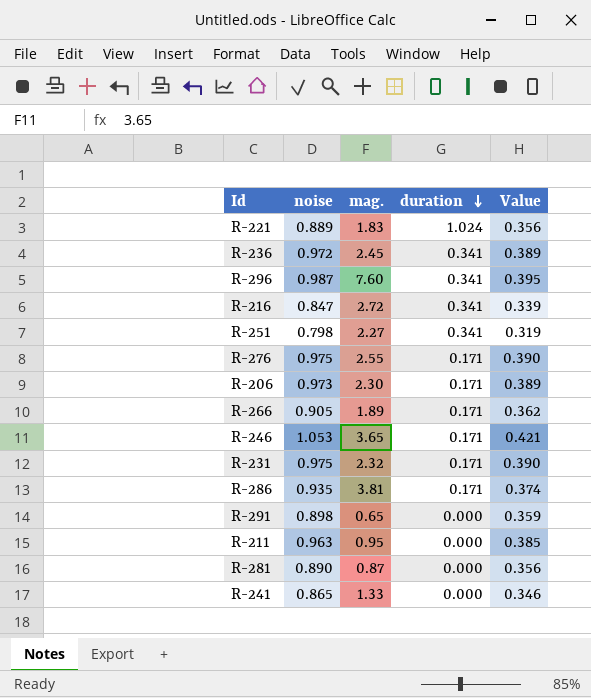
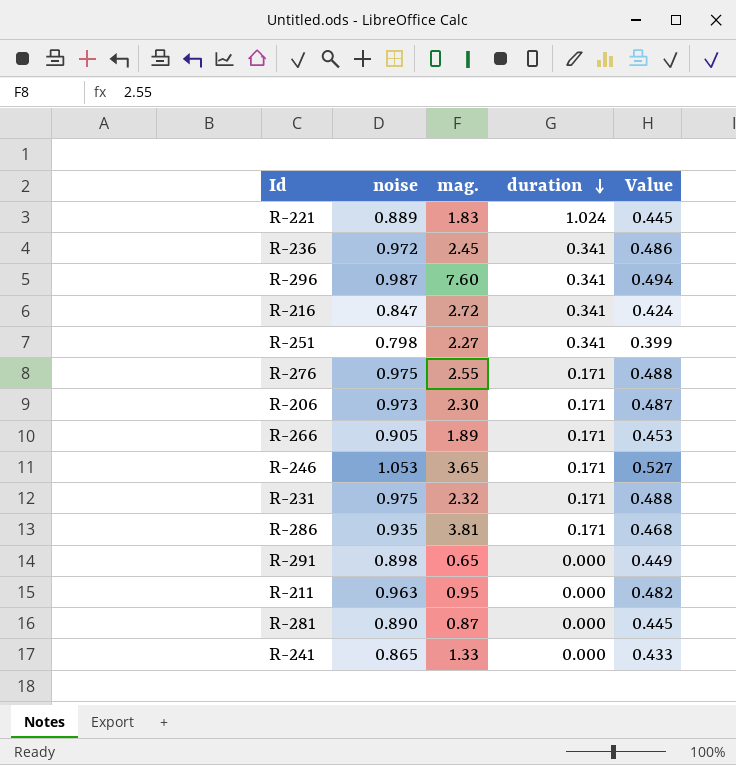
column Value | formula: [noise] * 0.4 -> [noise] * 0.5

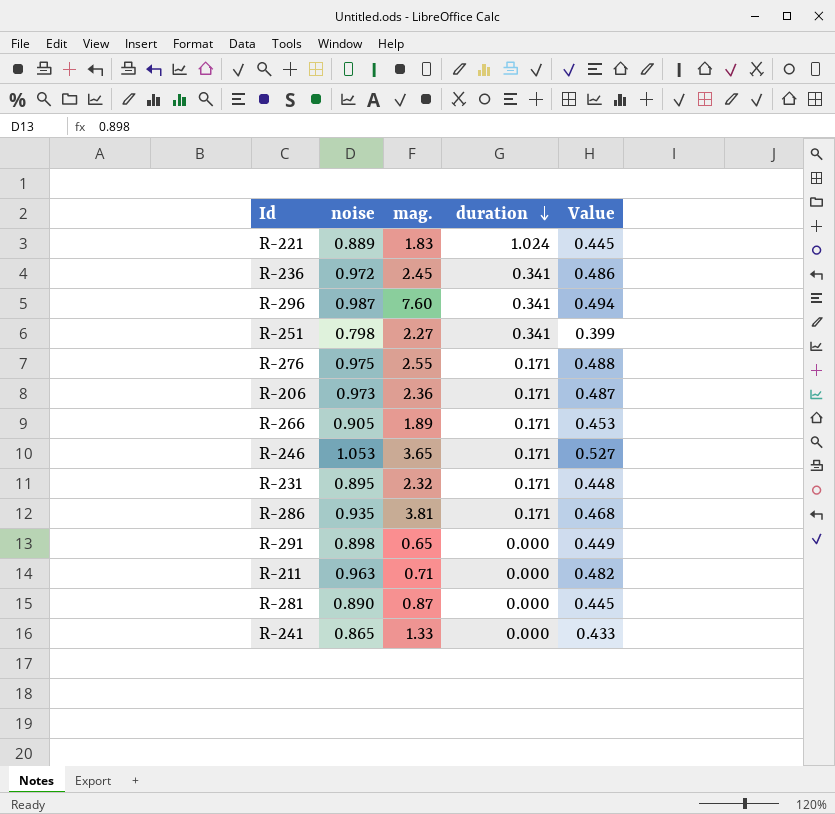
row R-216: 0.847 | 2.72 | 0.341 | 0.424 -> none
R-206 | mag.: 2.30 -> 2.36
R-231 | noise: 0.975 -> 0.895
R-231 | Value: 0.488 -> 0.448
R-211 | mag.: 0.95 -> 0.71

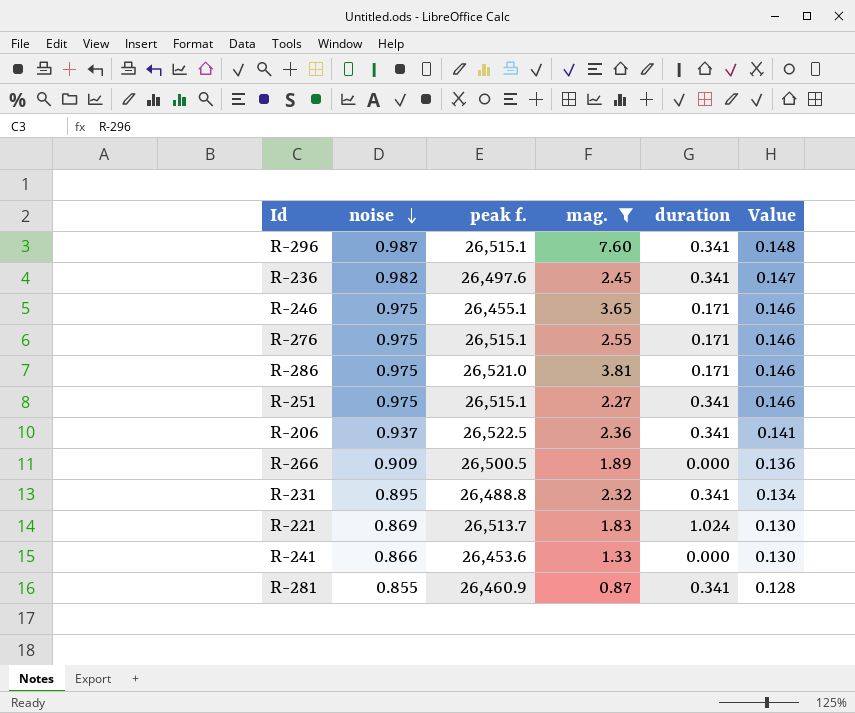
filter: none -> mag. >= 0.87
row order: duration descending -> noise descending
column peak f. | position: none -> 3
column Value | formula: [noise] * 0.5 -> [noise] * 0.15
R-236 | noise: 0.972 -> 0.982
R-246 | noise: 1.053 -> 0.975
R-286 | noise: 0.935 -> 0.975
R-251 | noise: 0.798 -> 0.975
R-206 | noise: 0.973 -> 0.937
R-206 | duration: 0.171 -> 0.341
R-266 | noise: 0.905 -> 0.909
R-266 | duration: 0.171 -> 0.000
R-231 | duration: 0.171 -> 0.341
R-221 | noise: 0.889 -> 0.869
R-241 | noise: 0.865 -> 0.866
R-281 | noise: 0.890 -> 0.855
R-281 | duration: 0.000 -> 0.341

